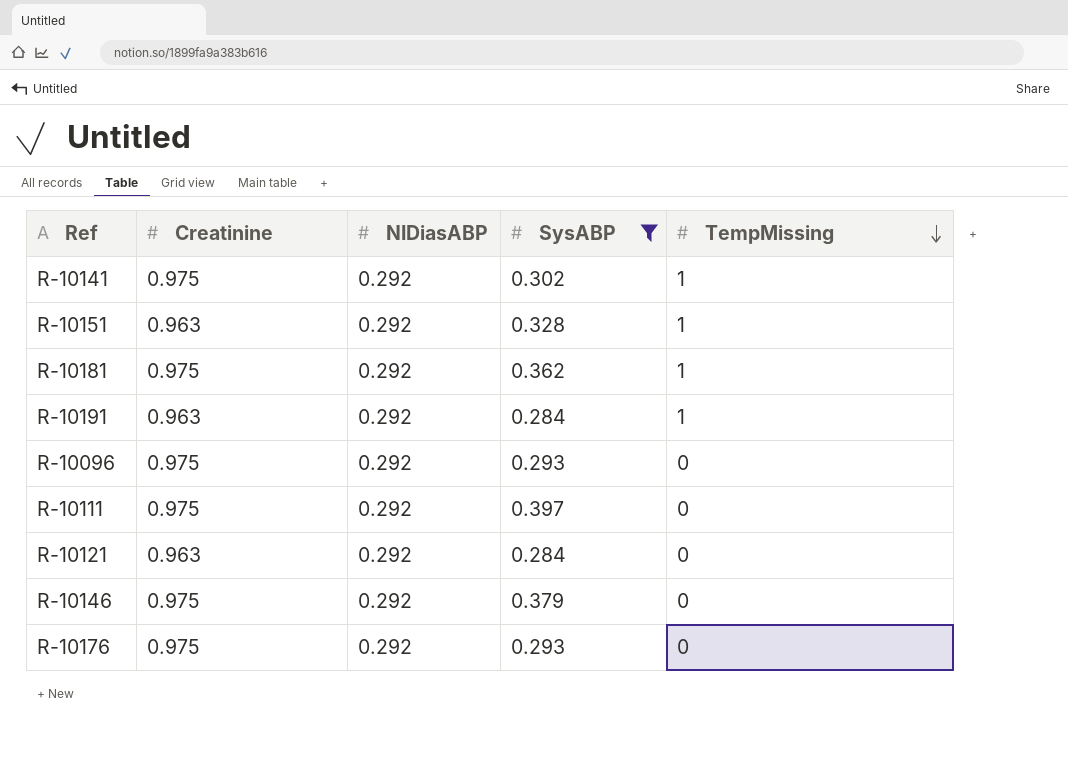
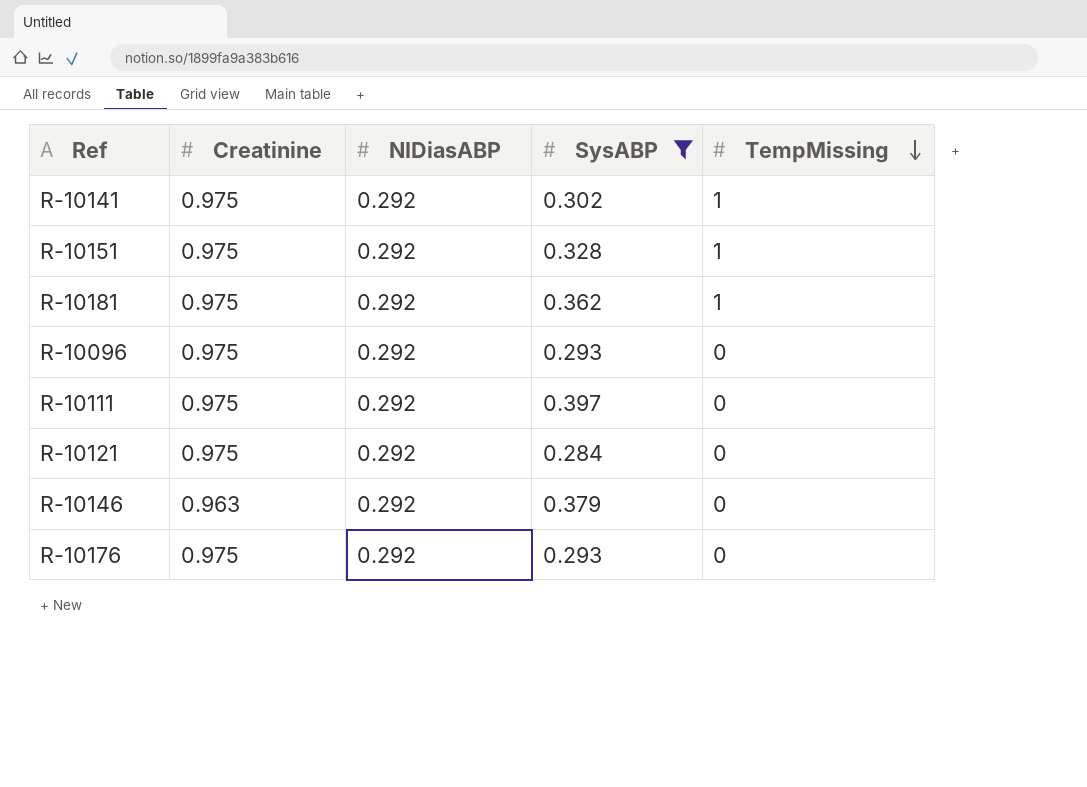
row R-10191: 0.963 | 0.292 | 0.284 | 1 -> none
R-10151 | Creatinine: 0.963 -> 0.975
R-10121 | Creatinine: 0.963 -> 0.975
R-10146 | Creatinine: 0.975 -> 0.963

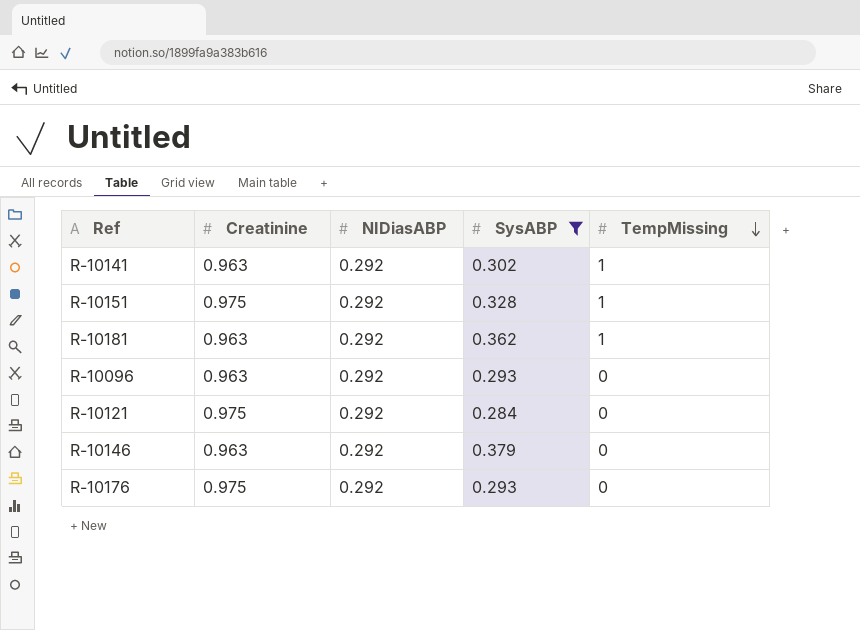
row R-10111: 0.975 | 0.292 | 0.397 | 0 -> none
R-10141 | Creatinine: 0.975 -> 0.963
R-10181 | Creatinine: 0.975 -> 0.963
R-10096 | Creatinine: 0.975 -> 0.963

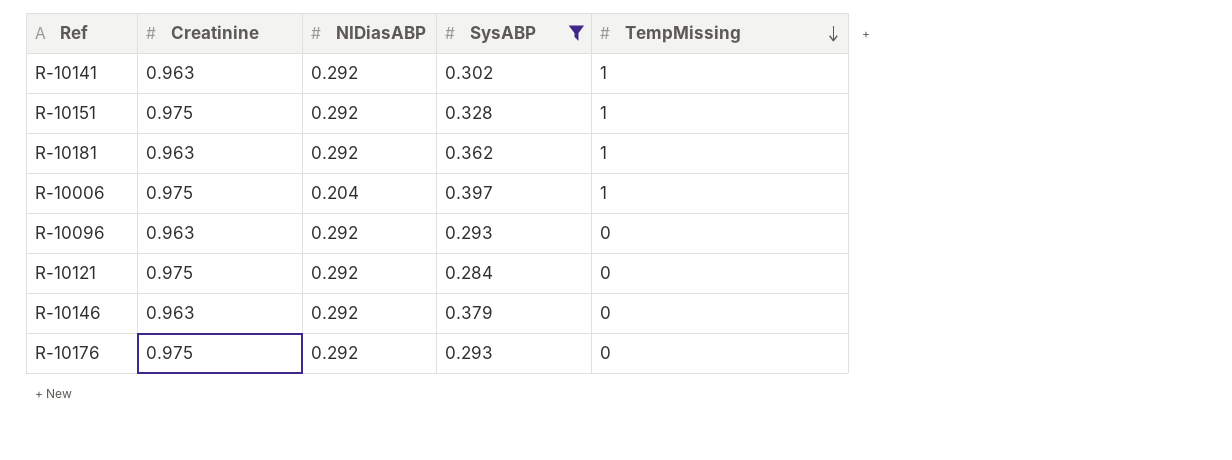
row R-10006: none -> 0.975 | 0.204 | 0.397 | 1

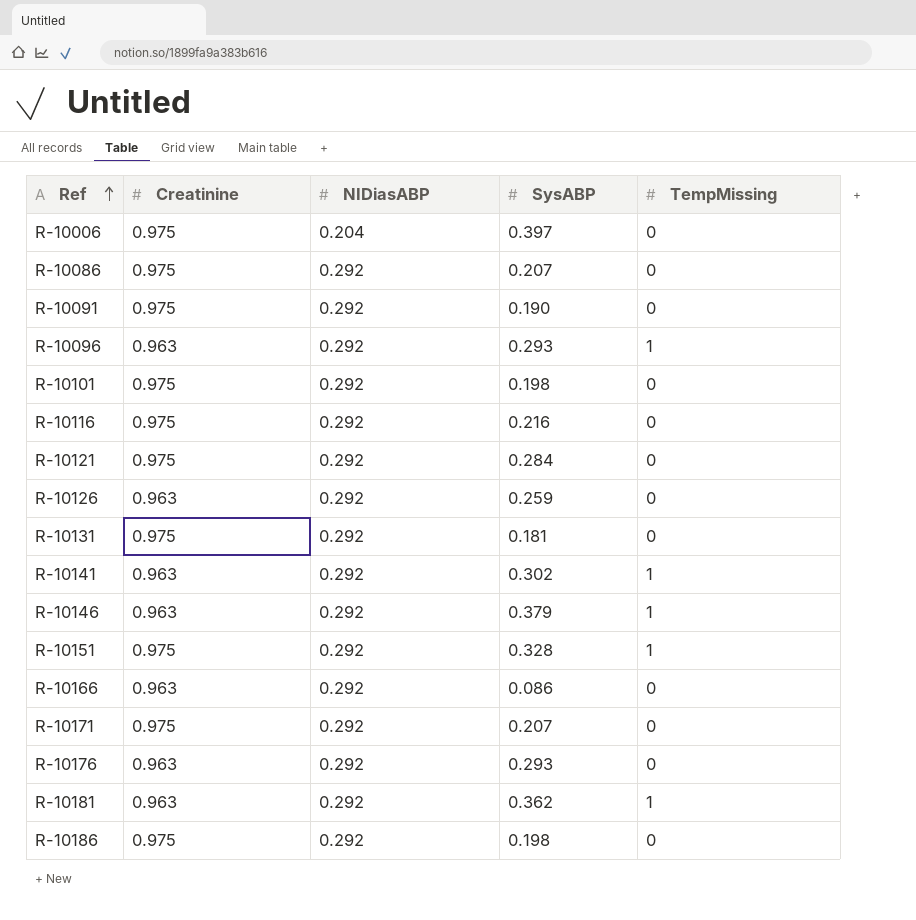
filter: SysABP >= 0.284 -> none
row order: TempMissing descending -> Ref ascending
R-10006 | TempMissing: 1 -> 0
R-10096 | TempMissing: 0 -> 1
R-10146 | TempMissing: 0 -> 1
R-10176 | Creatinine: 0.975 -> 0.963

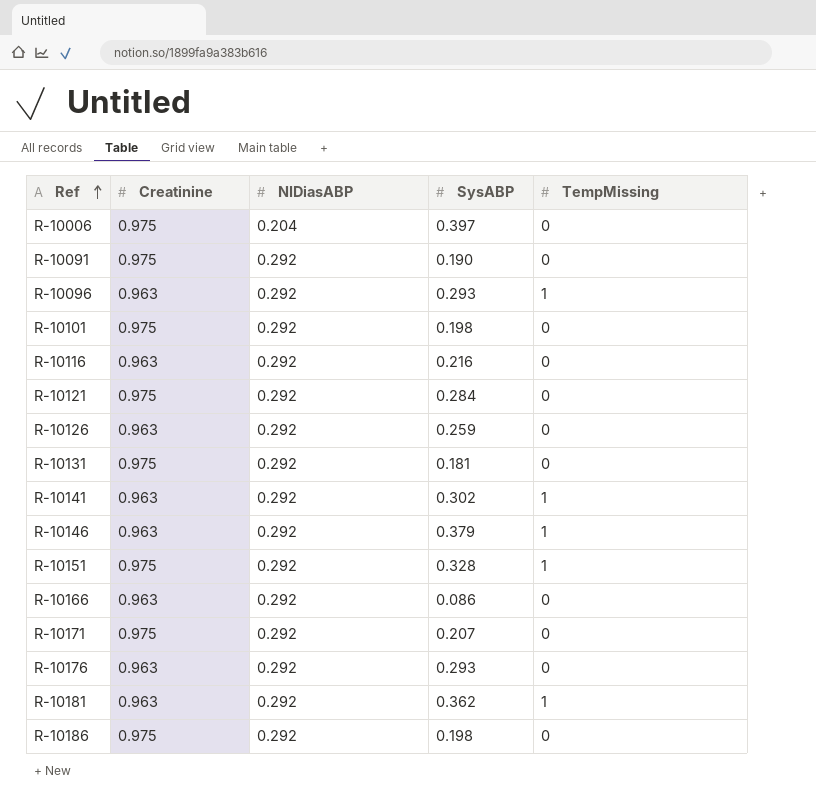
row R-10086: 0.975 | 0.292 | 0.207 | 0 -> none
R-10116 | Creatinine: 0.975 -> 0.963

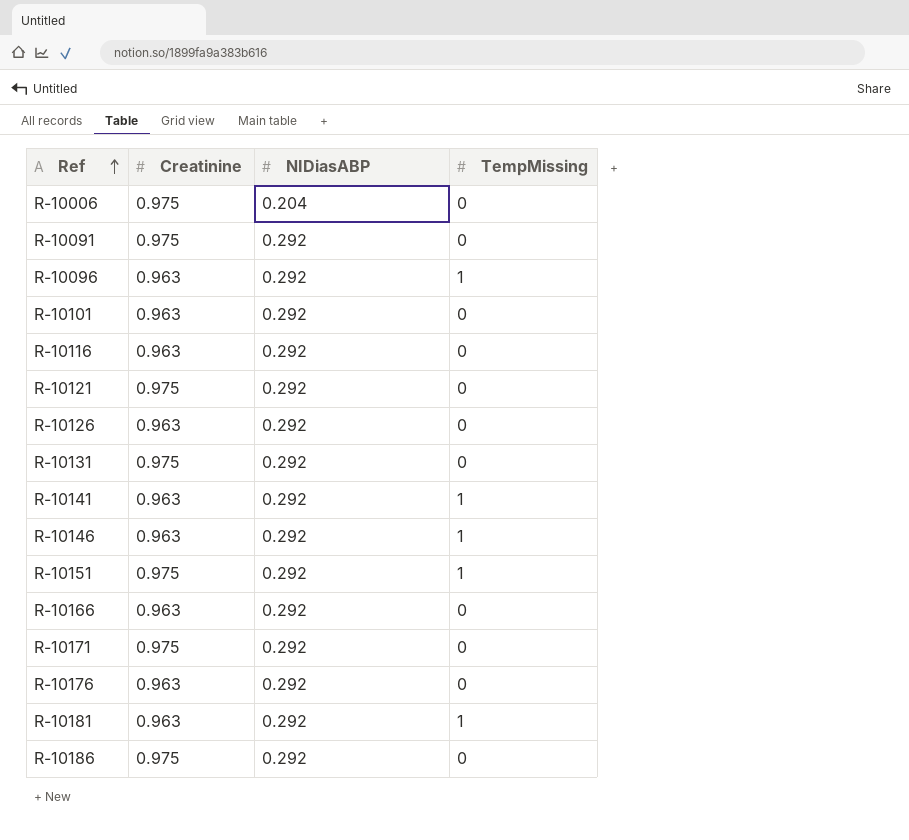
column SysABP | position: 4 -> none
R-10101 | Creatinine: 0.975 -> 0.963

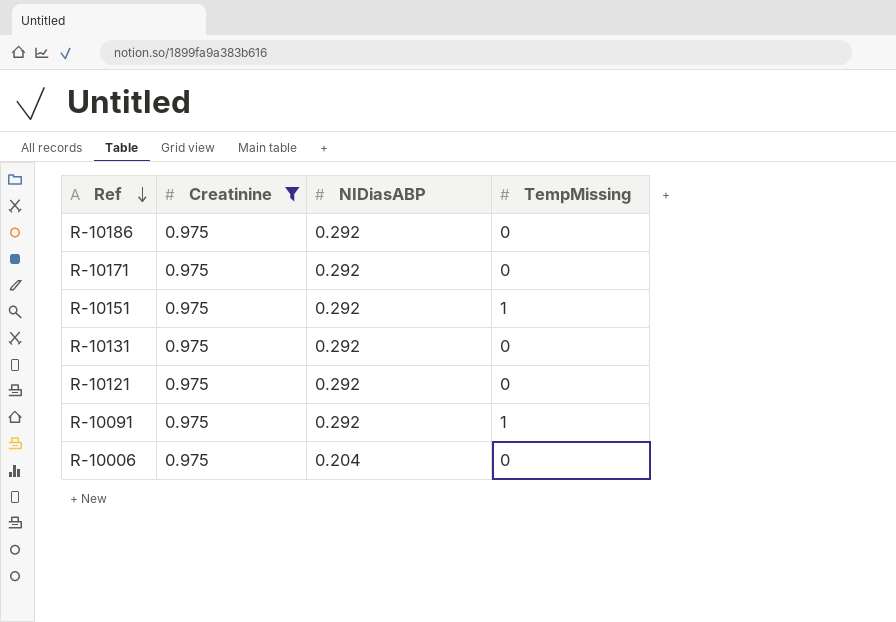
filter: none -> Creatinine = 0.975
row order: Ref ascending -> Ref descending
R-10091 | TempMissing: 0 -> 1

